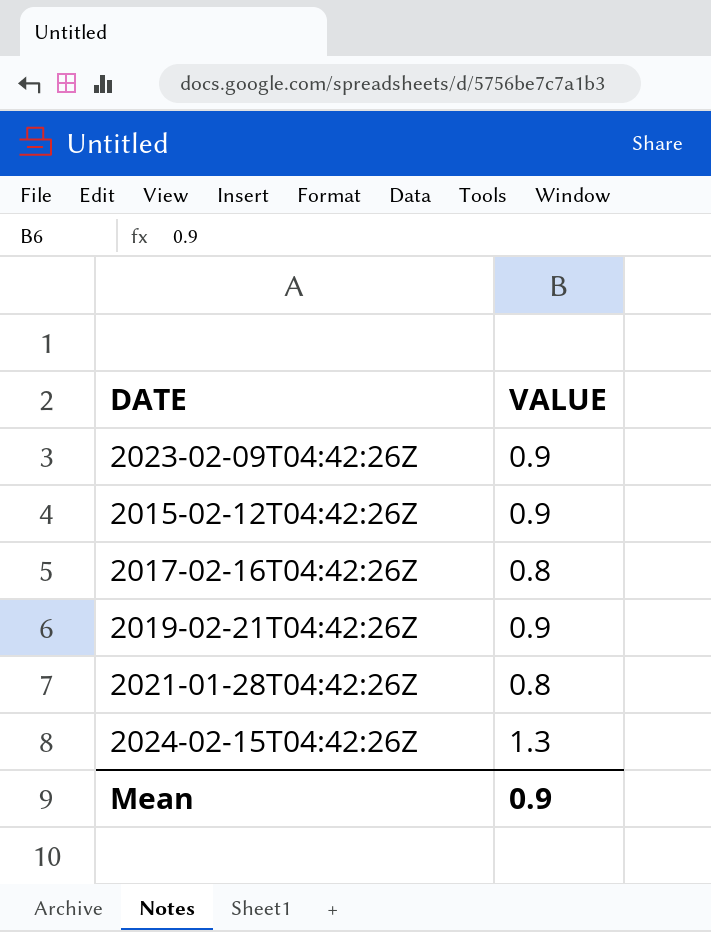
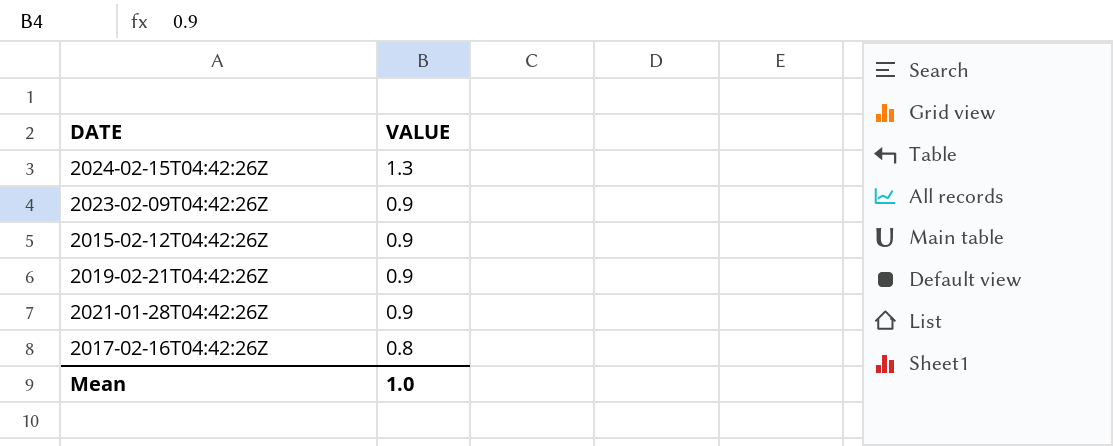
row order: none -> VALUE descending
2021-01-28T04:42:26Z | VALUE: 0.8 -> 0.9
Mean | VALUE: 0.9 -> 1.0

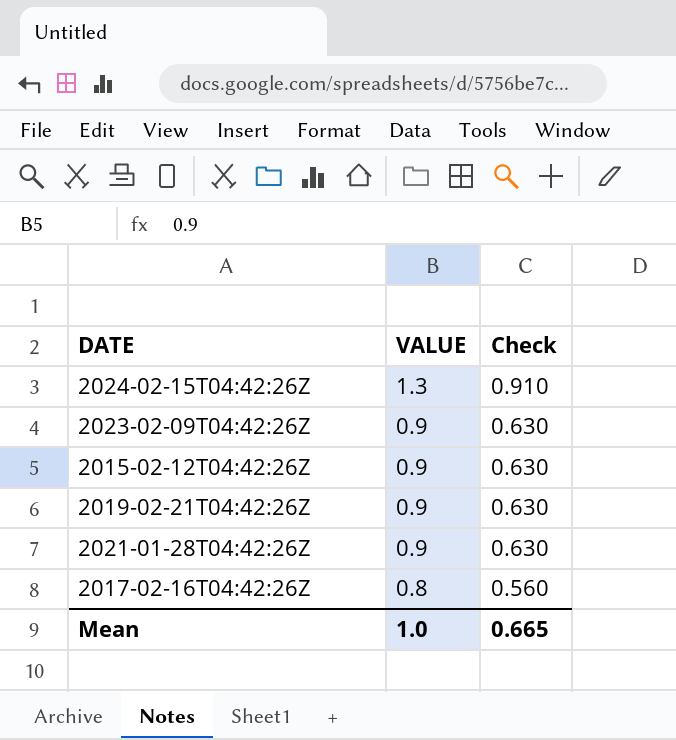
column Check | formula: none -> [VALUE] * 0.7

